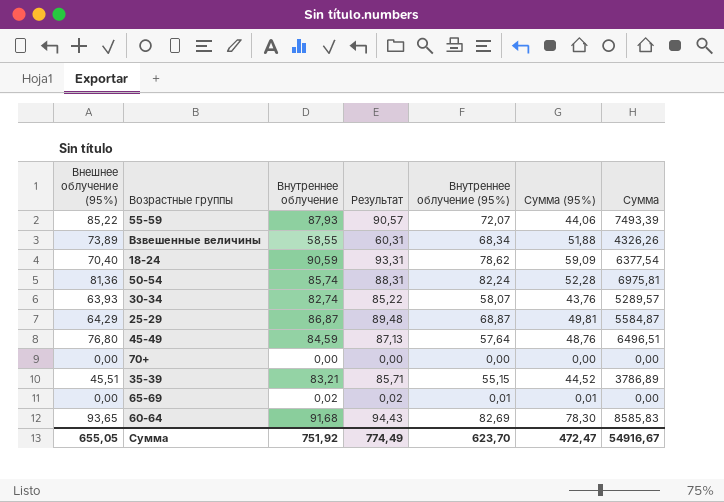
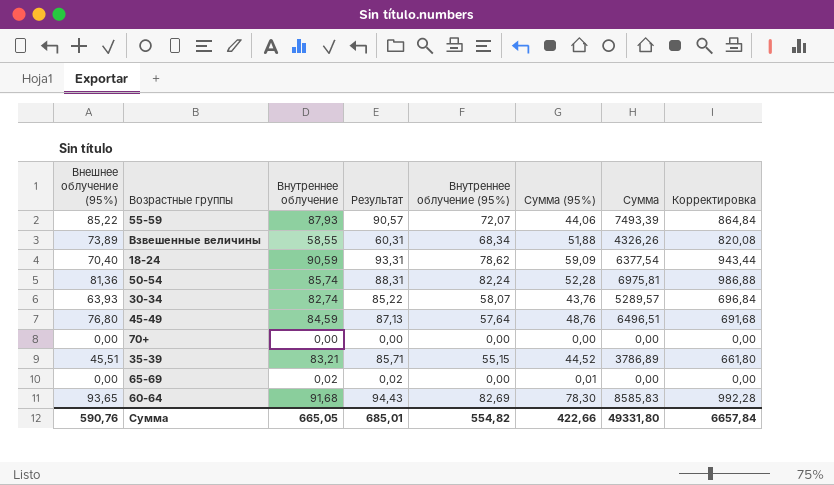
column Корректировка | formula: none -> [Внутреннее облучение (95%)] * 12
row 25-29: 64,29 | 86,87 | 89,48 | 68,87 | 49,81 | 5584,87 -> none
65-69 | Внутреннее облучение (95%): 0,01 -> 0,00
Сумма | Внешнее облучение (95%): 655,05 -> 590,76
Сумма | Внутреннее облучение: 751,92 -> 665,05
Сумма | Результат: 774,49 -> 685,01
Сумма | Внутреннее облучение (95%): 623,70 -> 554,82
Сумма | Сумма (95%): 472,47 -> 422,66
Сумма | Сумма: 54916,67 -> 49331,80

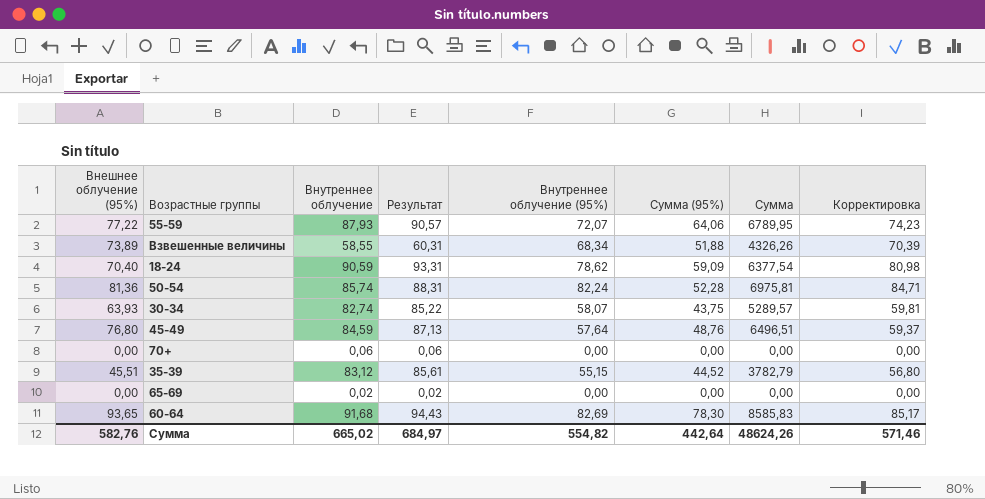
column Корректировка | formula: [Внутреннее облучение (95%)] * 12 -> [Внутреннее облучение (95%)] * 1,03
55-59 | Внешнее облучение (95%): 85,22 -> 77,22
55-59 | Сумма (95%): 44,06 -> 64,06
55-59 | Сумма: 7493,39 -> 6789,95
30-34 | Сумма (95%): 43,76 -> 43,75
70+ | Внутреннее облучение: 0,00 -> 0,06
70+ | Результат: 0,00 -> 0,06
35-39 | Внутреннее облучение: 83,21 -> 83,12
35-39 | Результат: 85,71 -> 85,61
35-39 | Сумма: 3786,89 -> 3782,79
65-69 | Сумма (95%): 0,01 -> 0,00
Сумма | Внешнее облучение (95%): 590,76 -> 582,76
Сумма | Внутреннее облучение: 665,05 -> 665,02
Сумма | Результат: 685,01 -> 684,97
Сумма | Сумма (95%): 422,66 -> 442,64
Сумма | Сумма: 49331,80 -> 48624,26
Сумма | Корректировка: 6657,84 -> 571,46

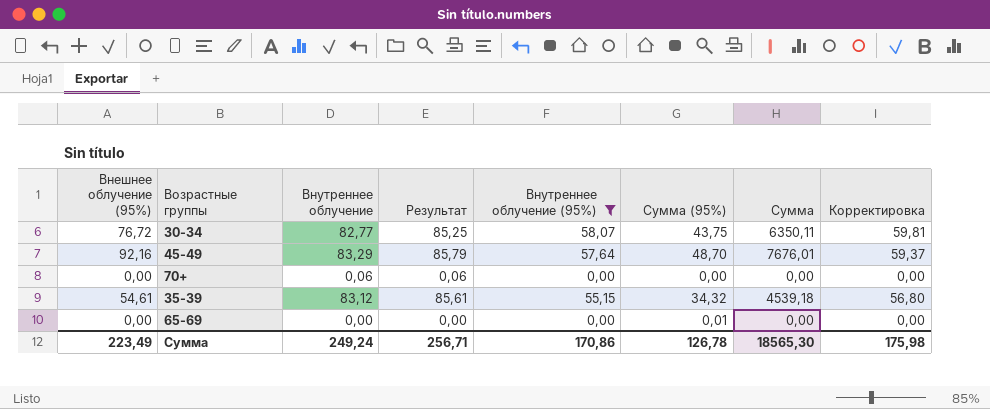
filter: none -> Внутреннее облучение (95%) <= 58,07
30-34 | Внешнее облучение (95%): 63,93 -> 76,72
30-34 | Внутреннее облучение: 82,74 -> 82,77
30-34 | Результат: 85,22 -> 85,25
30-34 | Сумма: 5289,57 -> 6350,11
45-49 | Внешнее облучение (95%): 76,80 -> 92,16
45-49 | Внутреннее облучение: 84,59 -> 83,29
45-49 | Результат: 87,13 -> 85,79
45-49 | Сумма (95%): 48,76 -> 48,70
45-49 | Сумма: 6496,51 -> 7676,01
35-39 | Внешнее облучение (95%): 45,51 -> 54,61
35-39 | Сумма (95%): 44,52 -> 34,32
35-39 | Сумма: 3782,79 -> 4539,18
65-69 | Внутреннее облучение: 0,02 -> 0,00
65-69 | Результат: 0,02 -> 0,00
65-69 | Сумма (95%): 0,00 -> 0,01
Сумма | Внешнее облучение (95%): 582,76 -> 223,49
Сумма | Внутреннее облучение: 665,02 -> 249,24
Сумма | Результат: 684,97 -> 256,71
Сумма | Внутреннее облучение (95%): 554,82 -> 170,86
Сумма | Сумма (95%): 442,64 -> 126,78
Сумма | Сумма: 48624,26 -> 18565,30
Сумма | Корректировка: 571,46 -> 175,98

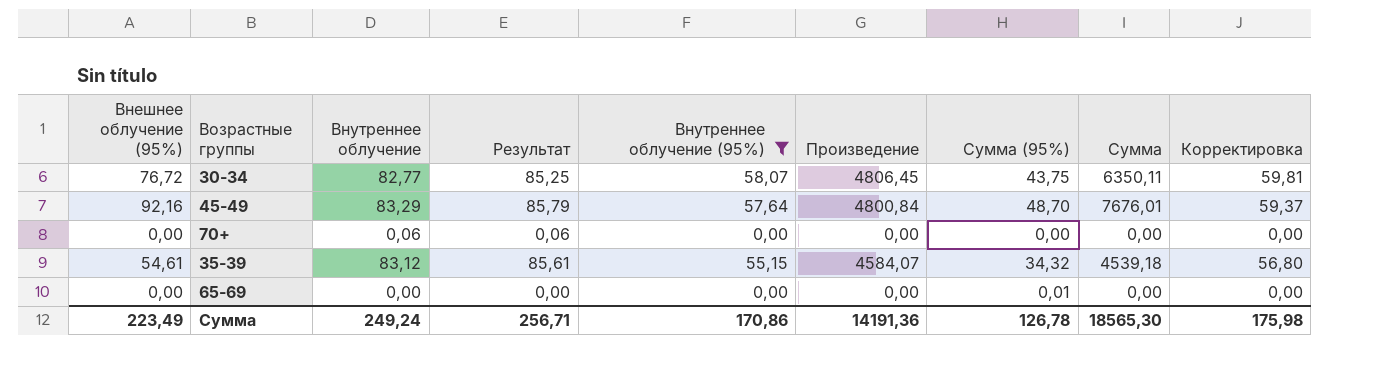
column Произведение | formula: none -> [Внутреннее облучение] * [Внутреннее облучение (95%)]

